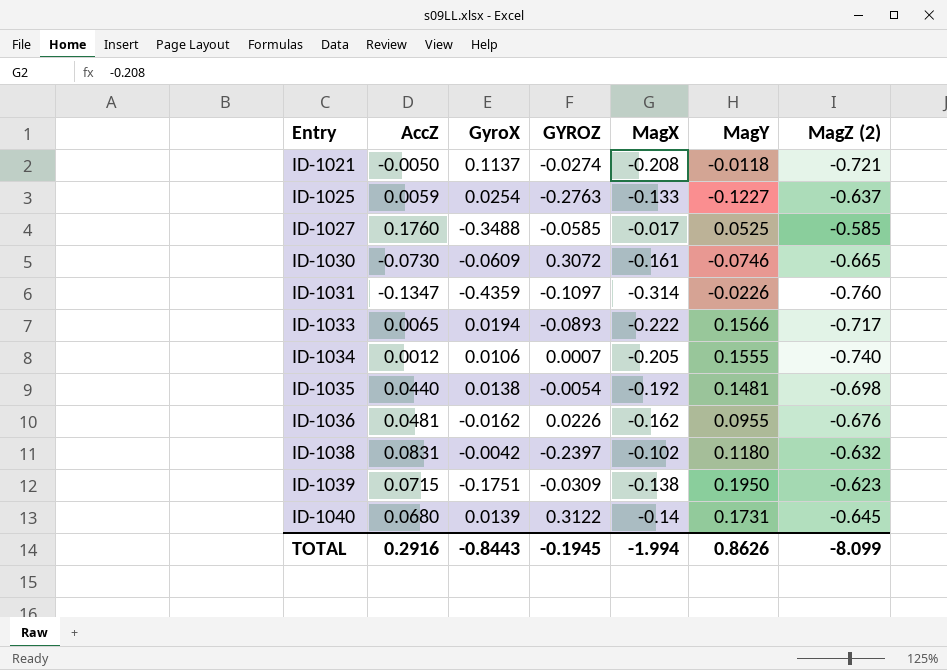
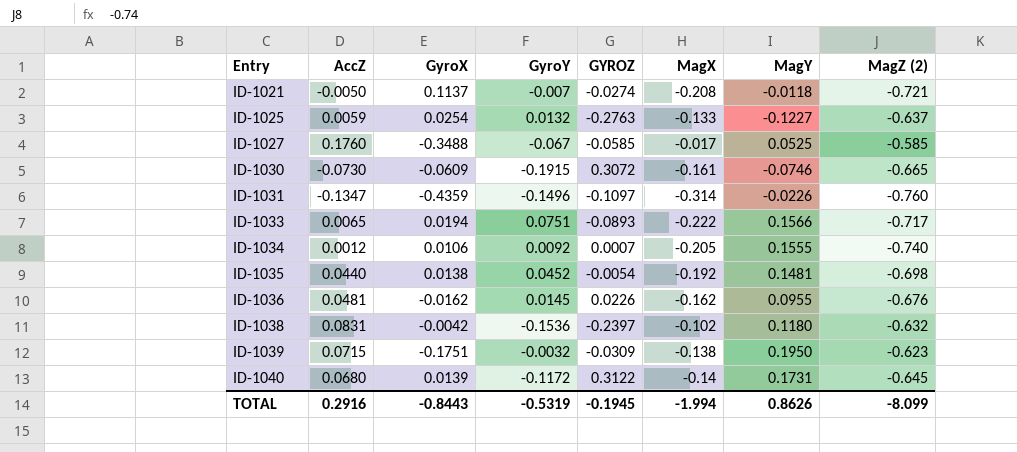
column GyroY | position: none -> 4

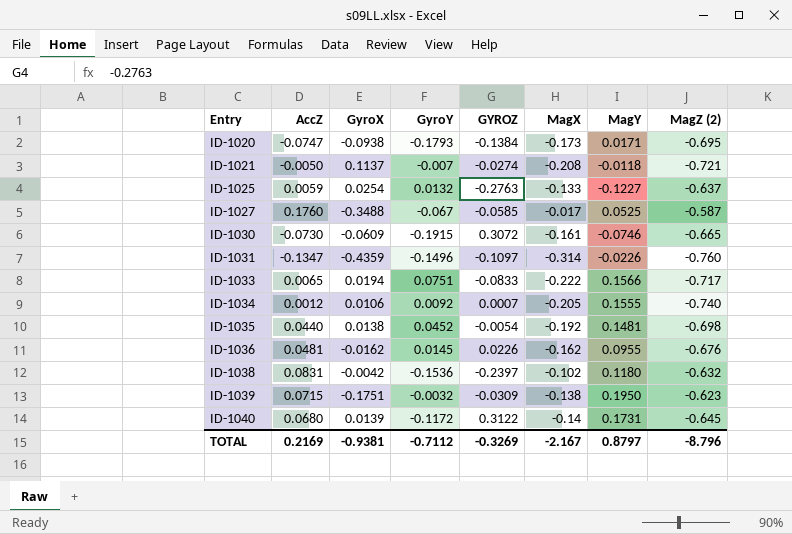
row ID-1020: none -> -0.0747 | -0.0938 | -0.1793 | -0.1384 | -0.173 | 0.0171 | -0.695
ID-1027 | MagZ (2): -0.585 -> -0.587
ID-1033 | GYROZ: -0.0893 -> -0.0833
TOTAL | AccZ: 0.2916 -> 0.2169
TOTAL | GyroX: -0.8443 -> -0.9381
TOTAL | GyroY: -0.5319 -> -0.7112
TOTAL | GYROZ: -0.1945 -> -0.3269
TOTAL | MagX: -1.994 -> -2.167
TOTAL | MagY: 0.8626 -> 0.8797
TOTAL | MagZ (2): -8.099 -> -8.796

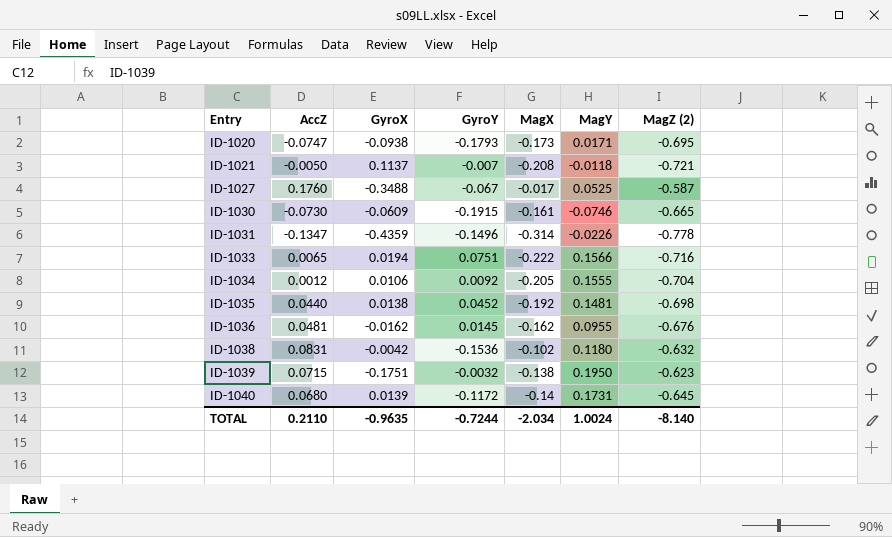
column GYROZ | position: 5 -> none
row ID-1025: 0.0059 | 0.0254 | 0.0132 | -0.2763 | -0.133 | -0.1227 | -0.637 -> none
ID-1031 | MagZ (2): -0.760 -> -0.778
ID-1033 | MagZ (2): -0.717 -> -0.716
ID-1034 | MagZ (2): -0.740 -> -0.704
TOTAL | AccZ: 0.2169 -> 0.2110
TOTAL | GyroX: -0.9381 -> -0.9635
TOTAL | GyroY: -0.7112 -> -0.7244
TOTAL | MagX: -2.167 -> -2.034
TOTAL | MagY: 0.8797 -> 1.0024
TOTAL | MagZ (2): -8.796 -> -8.140

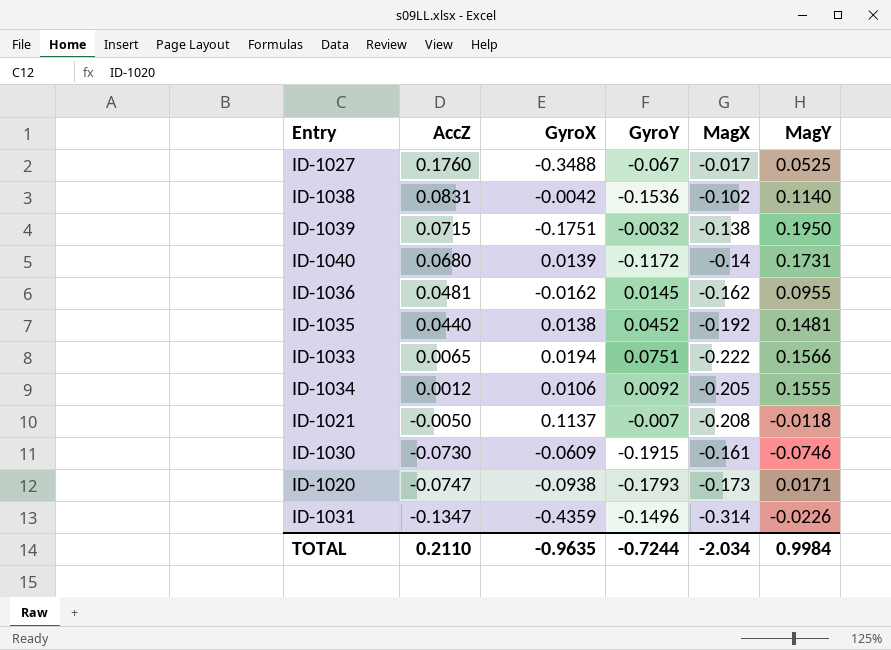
row order: Entry ascending -> AccZ descending
column MagZ (2) | position: 7 -> none
ID-1038 | MagY: 0.1180 -> 0.1140
TOTAL | MagY: 1.0024 -> 0.9984

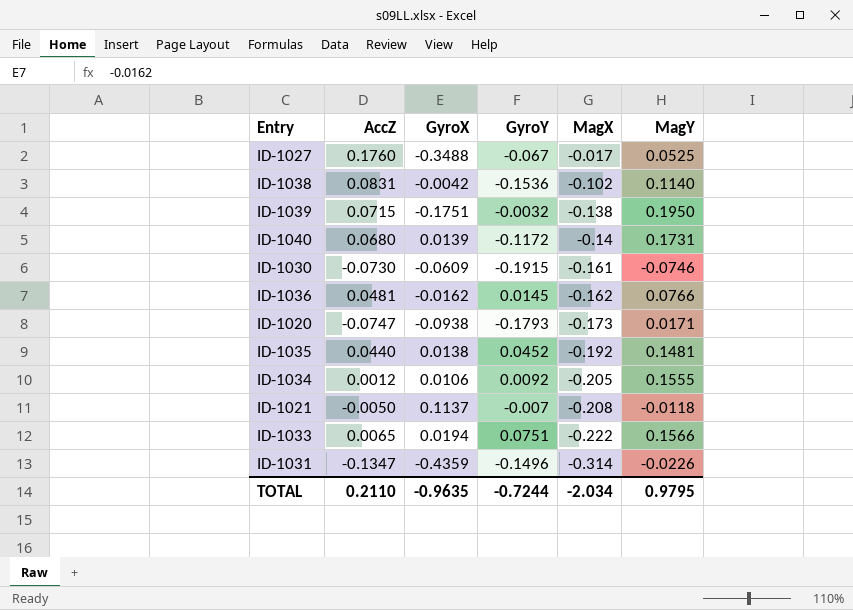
row order: AccZ descending -> MagX descending
ID-1036 | MagY: 0.0955 -> 0.0766
TOTAL | MagY: 0.9984 -> 0.9795

